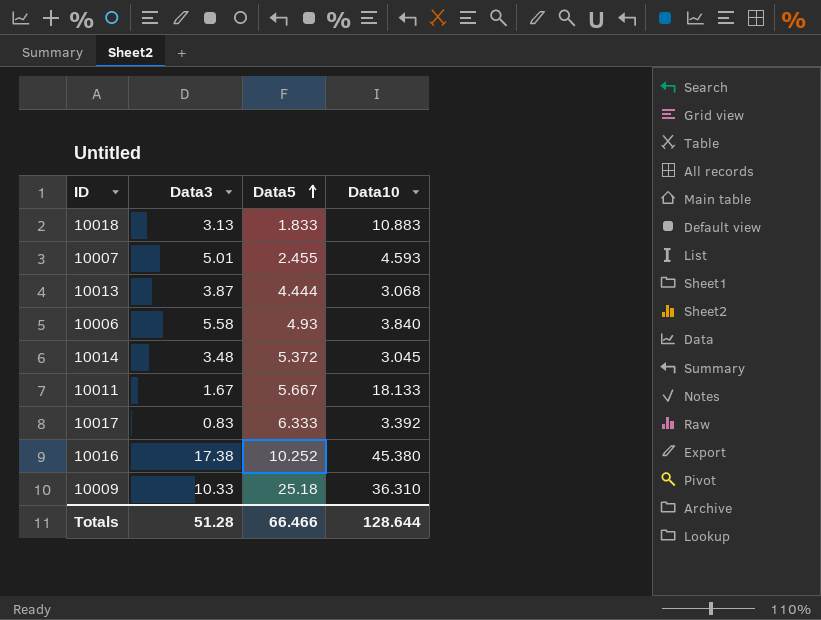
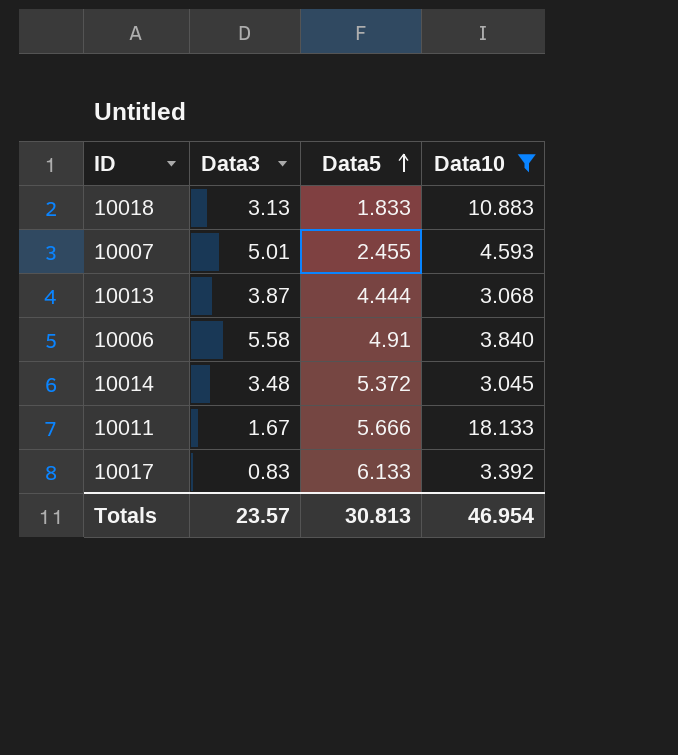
filter: none -> Data10 <= 18.133
10006 | Data5: 4.93 -> 4.91
10011 | Data5: 5.667 -> 5.666
10017 | Data5: 6.333 -> 6.133
Totals | Data3: 51.28 -> 23.57
Totals | Data5: 66.466 -> 30.813
Totals | Data10: 128.644 -> 46.954

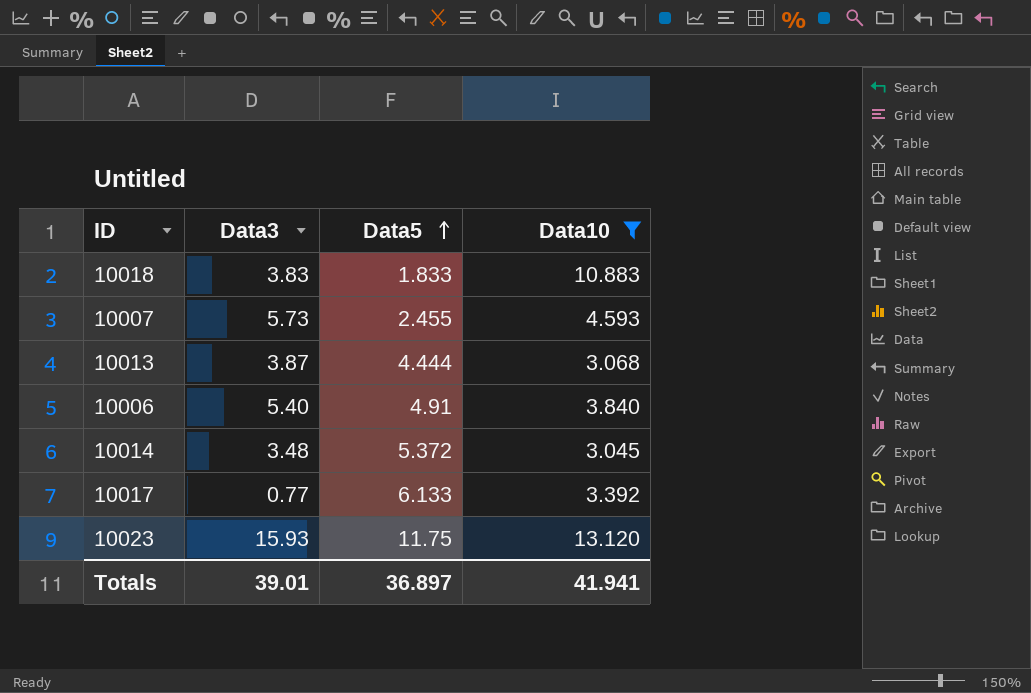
row 10011: 1.67 | 5.666 | 18.133 -> none
10018 | Data3: 3.13 -> 3.83
10007 | Data3: 5.01 -> 5.73
10006 | Data3: 5.58 -> 5.40
10017 | Data3: 0.83 -> 0.77
row 10023: none -> 15.93 | 11.75 | 13.120
Totals | Data3: 23.57 -> 39.01
Totals | Data5: 30.813 -> 36.897
Totals | Data10: 46.954 -> 41.941

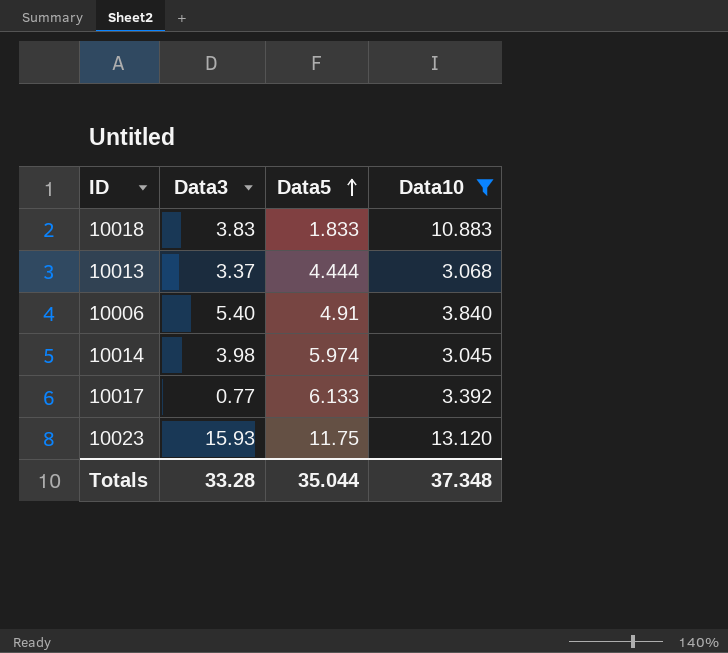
row 10007: 5.73 | 2.455 | 4.593 -> none
10013 | Data3: 3.87 -> 3.37
10014 | Data3: 3.48 -> 3.98
10014 | Data5: 5.372 -> 5.974
Totals | Data3: 39.01 -> 33.28
Totals | Data5: 36.897 -> 35.044
Totals | Data10: 41.941 -> 37.348

